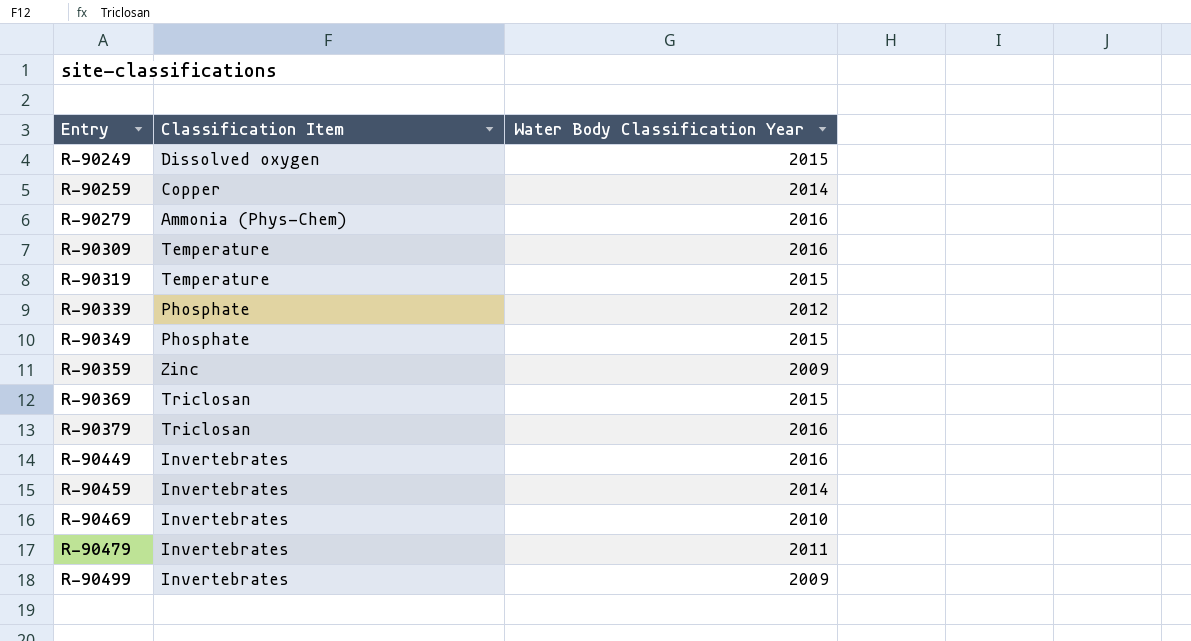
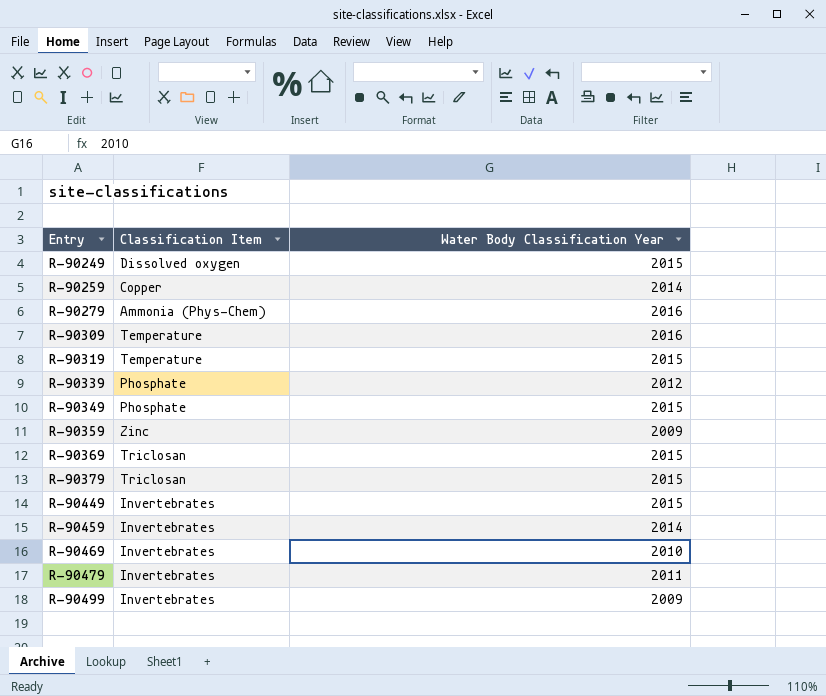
R-90379 | Water Body Classification Year: 2016 -> 2015
R-90449 | Water Body Classification Year: 2016 -> 2015

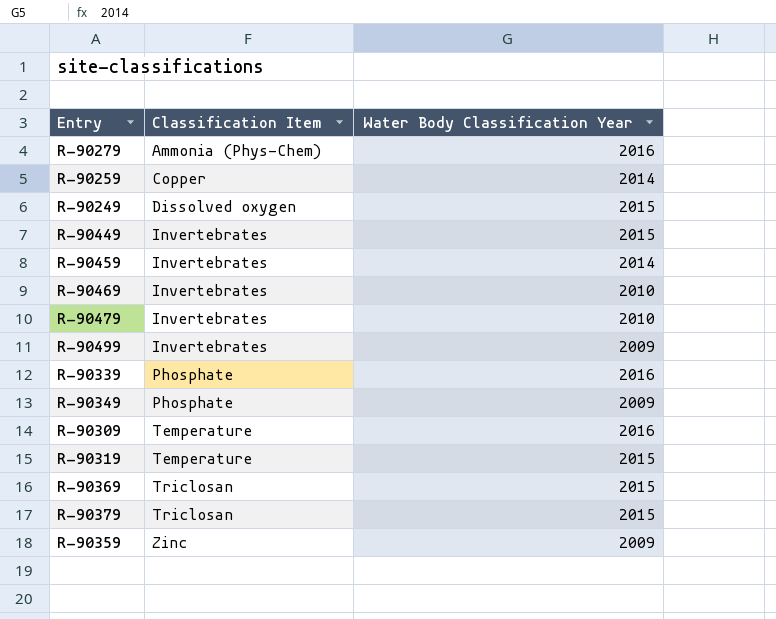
row order: Entry ascending -> Classification Item ascending
R-90479 | Water Body Classification Year: 2011 -> 2010
R-90339 | Water Body Classification Year: 2012 -> 2016
R-90349 | Water Body Classification Year: 2015 -> 2009

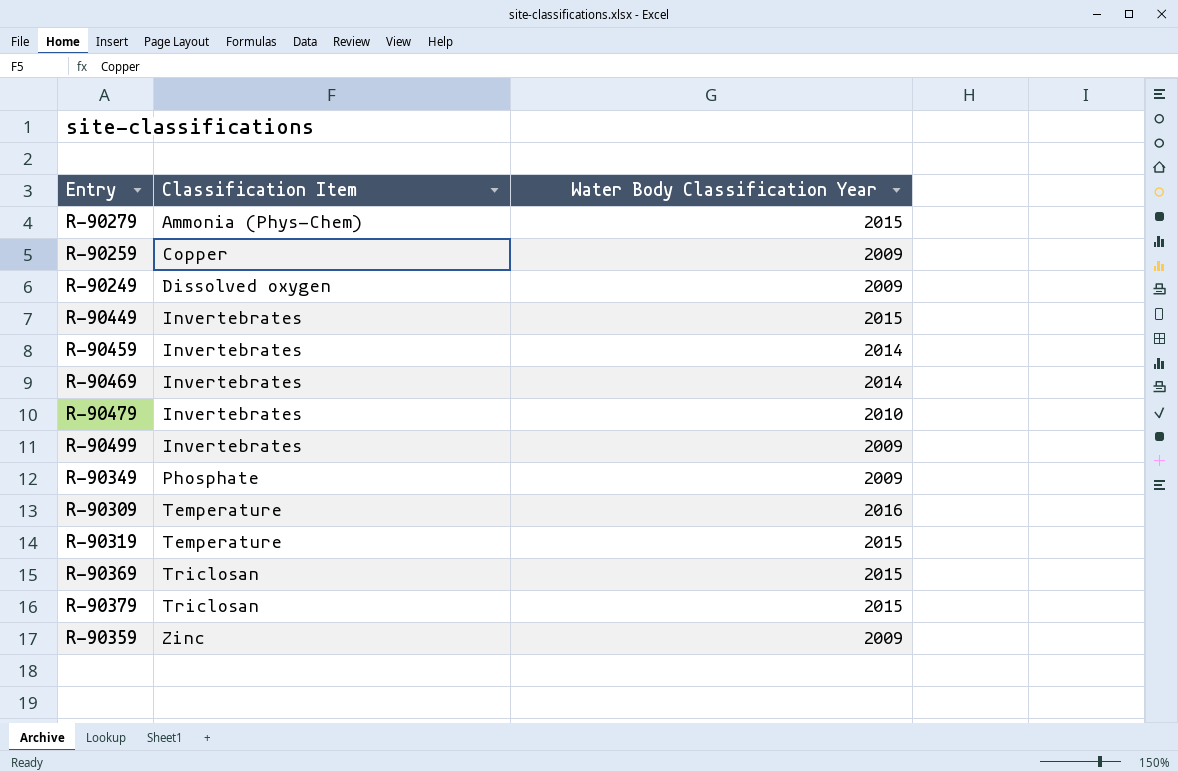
row R-90339: Phosphate | 2016 -> none
R-90279 | Water Body Classification Year: 2016 -> 2015
R-90259 | Water Body Classification Year: 2014 -> 2009
R-90249 | Water Body Classification Year: 2015 -> 2009
R-90469 | Water Body Classification Year: 2010 -> 2014

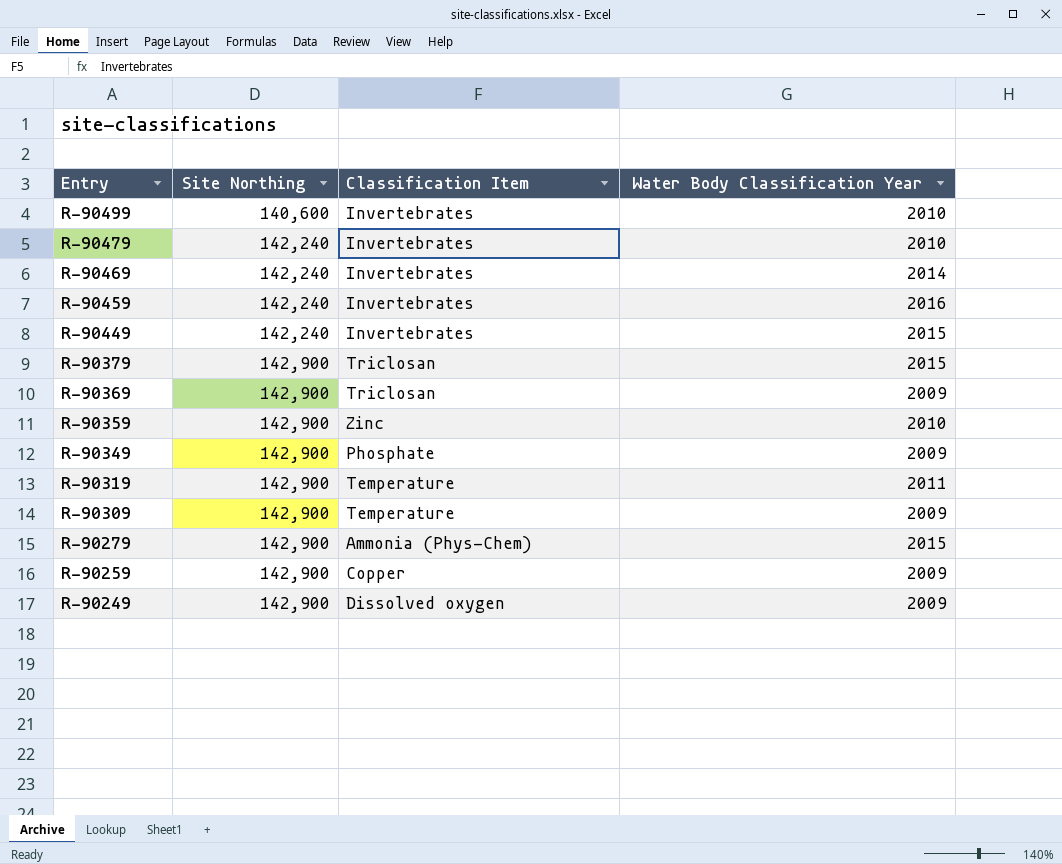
row order: Classification Item ascending -> Entry descending
column Site Northing | position: none -> 2
R-90499 | Water Body Classification Year: 2009 -> 2010
R-90459 | Water Body Classification Year: 2014 -> 2016
R-90369 | Water Body Classification Year: 2015 -> 2009
R-90359 | Water Body Classification Year: 2009 -> 2010
R-90319 | Water Body Classification Year: 2015 -> 2011
R-90309 | Water Body Classification Year: 2016 -> 2009

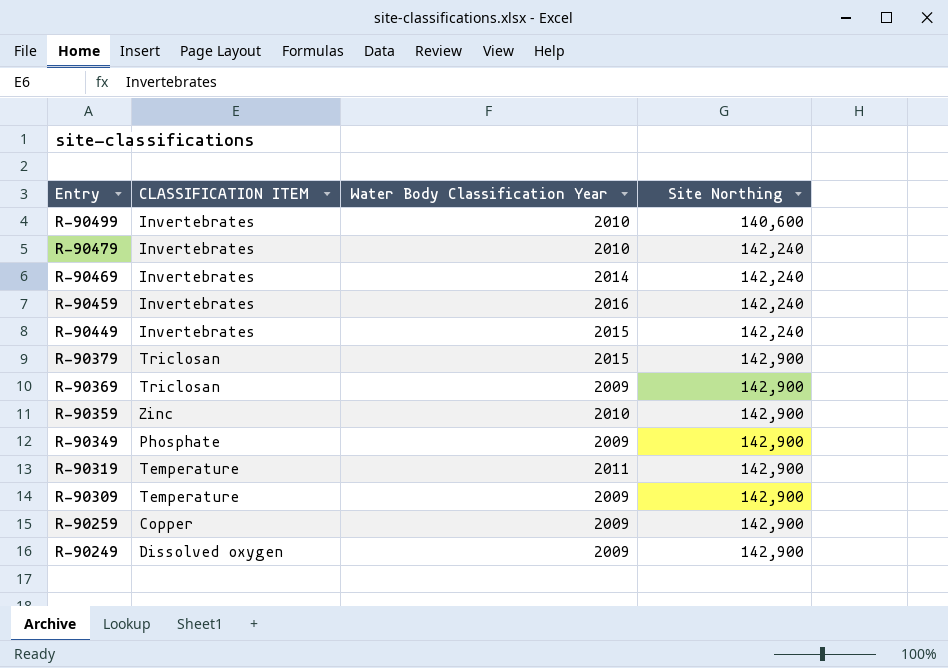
column name: Classification Item -> CLASSIFICATION ITEM
column Site Northing | position: 2 -> 4
row R-90279: 142,900 | Ammonia (Phys-Chem) | 2015 -> none

